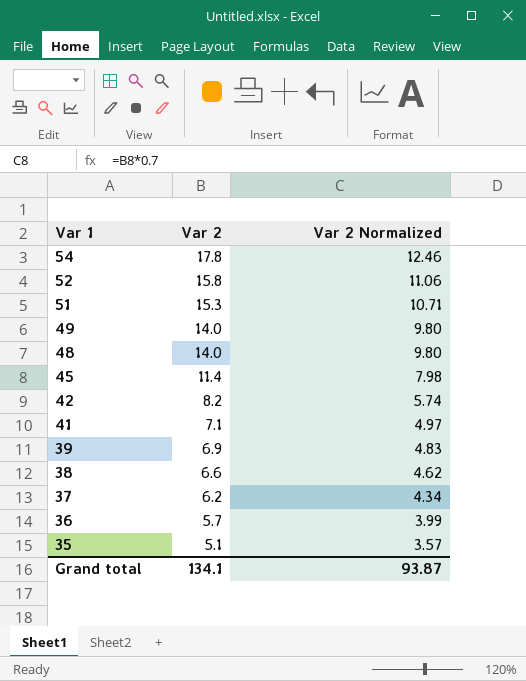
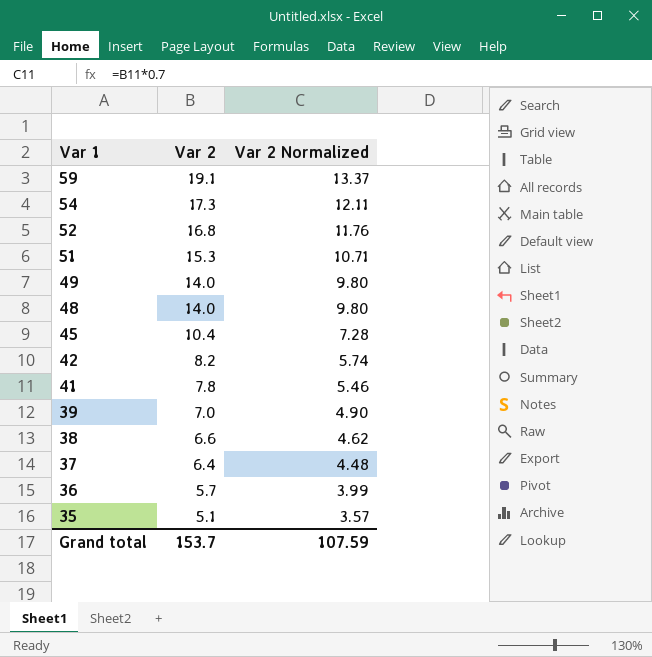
row 59: none -> 19.1 | 13.37
54 | Var 2: 17.8 -> 17.3
54 | Var 2 Normalized: 12.46 -> 12.11
52 | Var 2: 15.8 -> 16.8
52 | Var 2 Normalized: 11.06 -> 11.76
45 | Var 2: 11.4 -> 10.4
45 | Var 2 Normalized: 7.98 -> 7.28
41 | Var 2: 7.1 -> 7.8
41 | Var 2 Normalized: 4.97 -> 5.46
39 | Var 2: 6.9 -> 7.0
39 | Var 2 Normalized: 4.83 -> 4.90
37 | Var 2: 6.2 -> 6.4
37 | Var 2 Normalized: 4.34 -> 4.48
Grand total | Var 2: 134.1 -> 153.7
Grand total | Var 2 Normalized: 93.87 -> 107.59

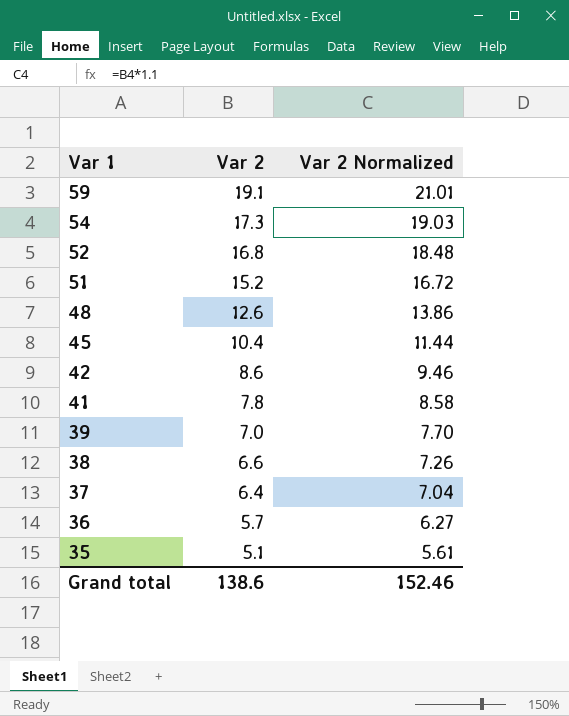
column Var 2 Normalized | formula: [Var 2] * 0.7 -> [Var 2] * 1.1
row 49: 14.0 | 9.80 -> none
51 | Var 2: 15.3 -> 15.2
48 | Var 2: 14.0 -> 12.6
42 | Var 2: 8.2 -> 8.6
Grand total | Var 2: 153.7 -> 138.6
Grand total | Var 2 Normalized: 107.59 -> 152.46

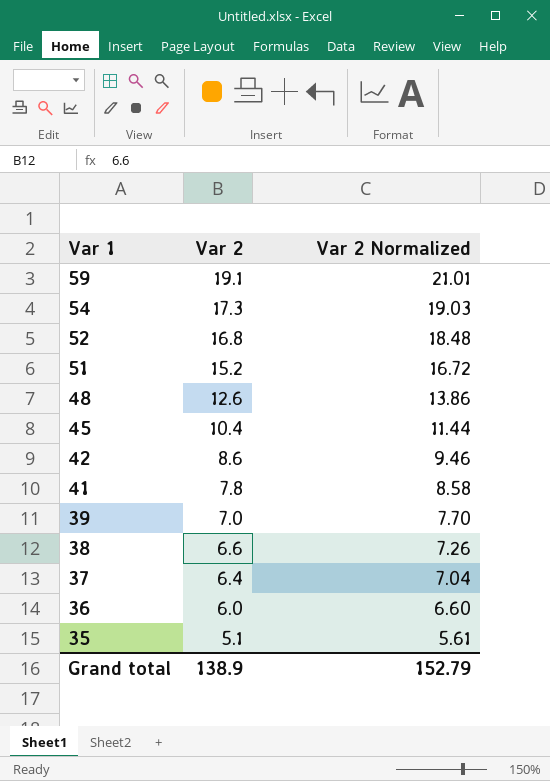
36 | Var 2: 5.7 -> 6.0
36 | Var 2 Normalized: 6.27 -> 6.60
Grand total | Var 2: 138.6 -> 138.9
Grand total | Var 2 Normalized: 152.46 -> 152.79

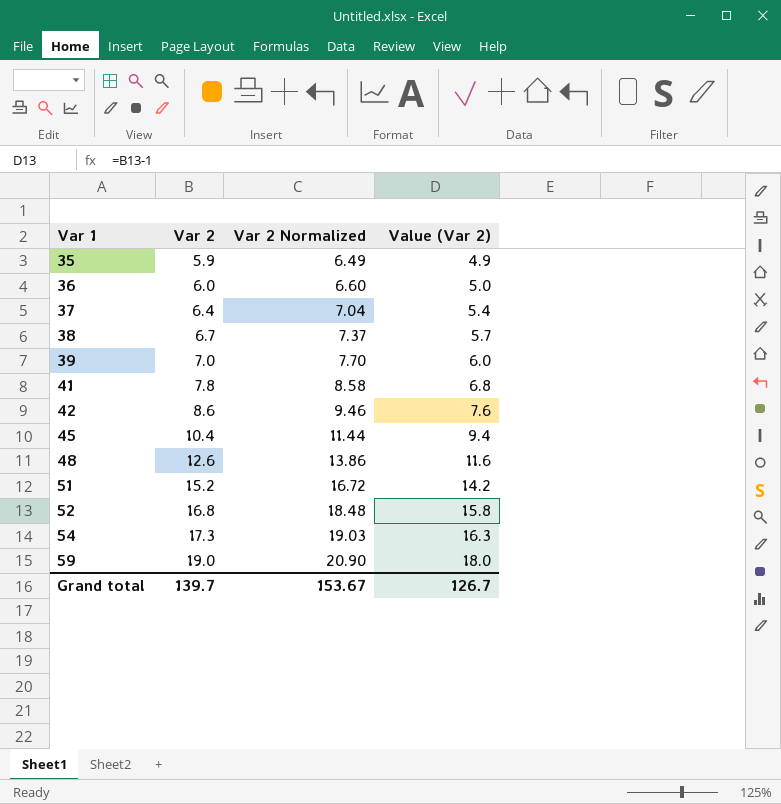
row order: Var 1 descending -> Var 1 ascending
column Value (Var 2) | formula: none -> [Var 2] - 1
35 | Var 2: 5.1 -> 5.9
35 | Var 2 Normalized: 5.61 -> 6.49
38 | Var 2: 6.6 -> 6.7
38 | Var 2 Normalized: 7.26 -> 7.37
59 | Var 2: 19.1 -> 19.0
59 | Var 2 Normalized: 21.01 -> 20.90
Grand total | Var 2: 138.9 -> 139.7
Grand total | Var 2 Normalized: 152.79 -> 153.67

